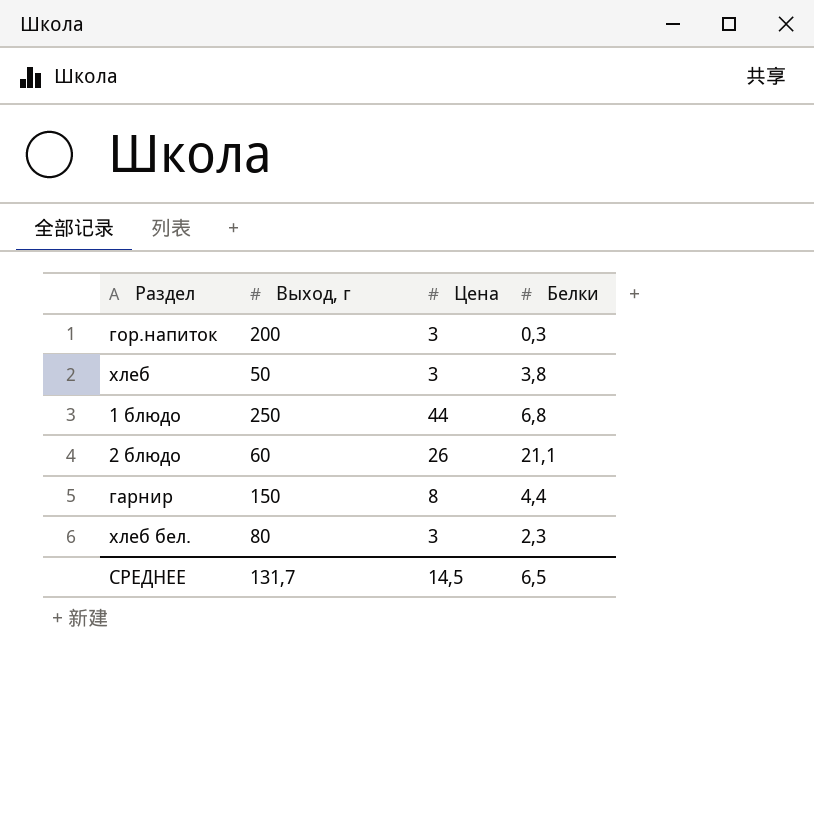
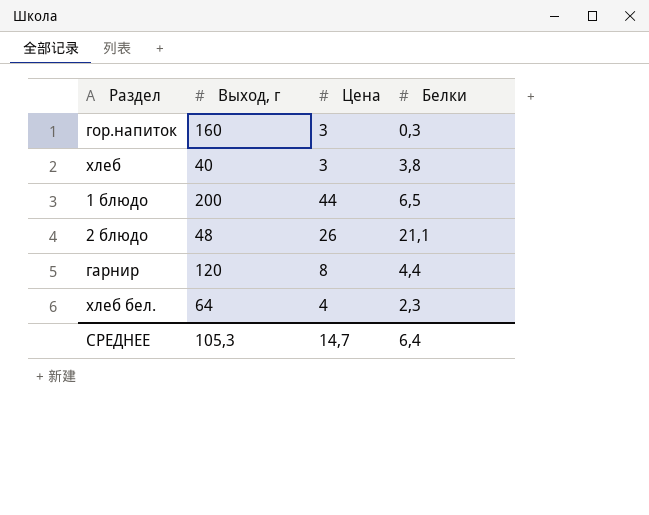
гор.напиток | Выход, г: 200 -> 160
хлеб | Выход, г: 50 -> 40
1 блюдо | Выход, г: 250 -> 200
1 блюдо | Белки: 6,8 -> 6,5
2 блюдо | Выход, г: 60 -> 48
гарнир | Выход, г: 150 -> 120
хлеб бел. | Выход, г: 80 -> 64
хлеб бел. | Цена: 3 -> 4
СРЕДНЕЕ | Выход, г: 131,7 -> 105,3
СРЕДНЕЕ | Цена: 14,5 -> 14,7
СРЕДНЕЕ | Белки: 6,5 -> 6,4

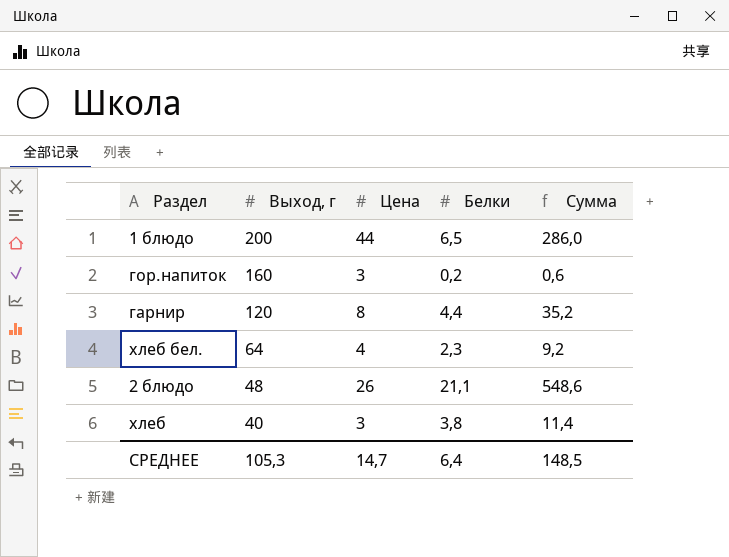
row order: none -> Выход, г descending
column Сумма | formula: none -> [Цена] * [Белки]
гор.напиток | Белки: 0,3 -> 0,2

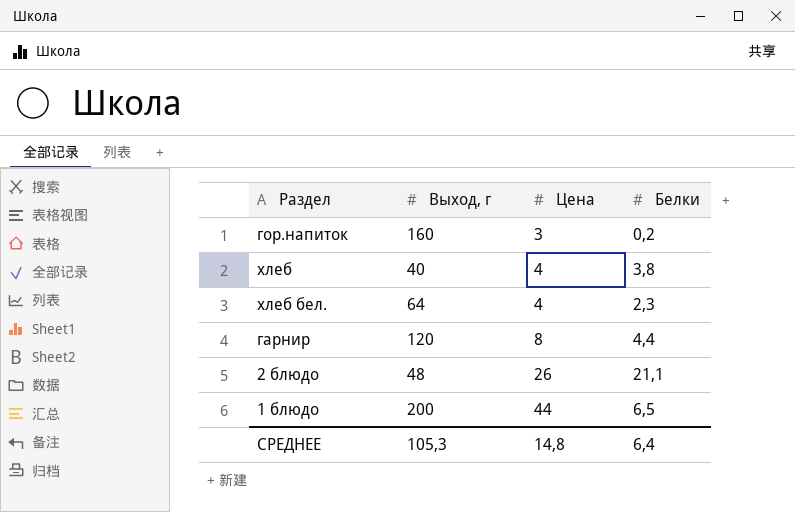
row order: Выход, г descending -> Цена ascending
column Сумма | formula: [Цена] * [Белки] -> none
хлеб | Цена: 3 -> 4
СРЕДНЕЕ | Цена: 14,7 -> 14,8

